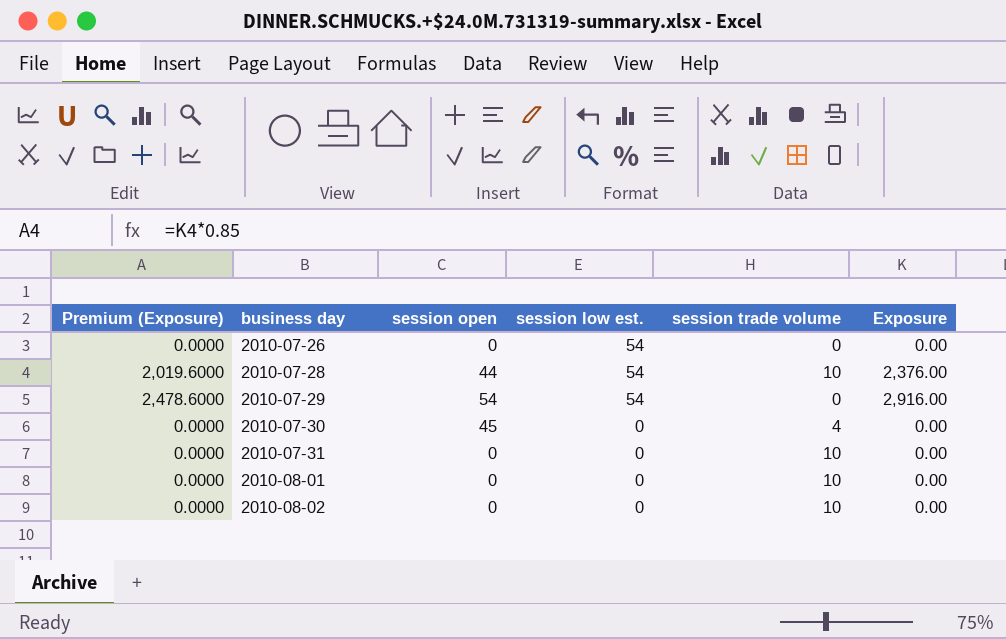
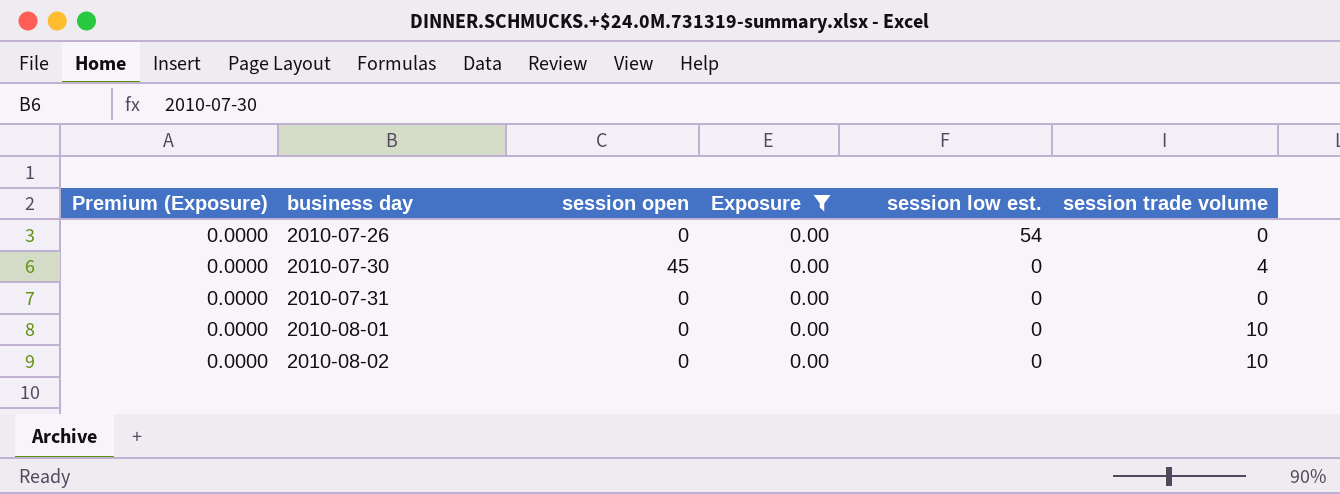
filter: none -> Exposure = 0.00
column Exposure | position: 6 -> 4
2010-07-31 | session trade volume: 10 -> 0

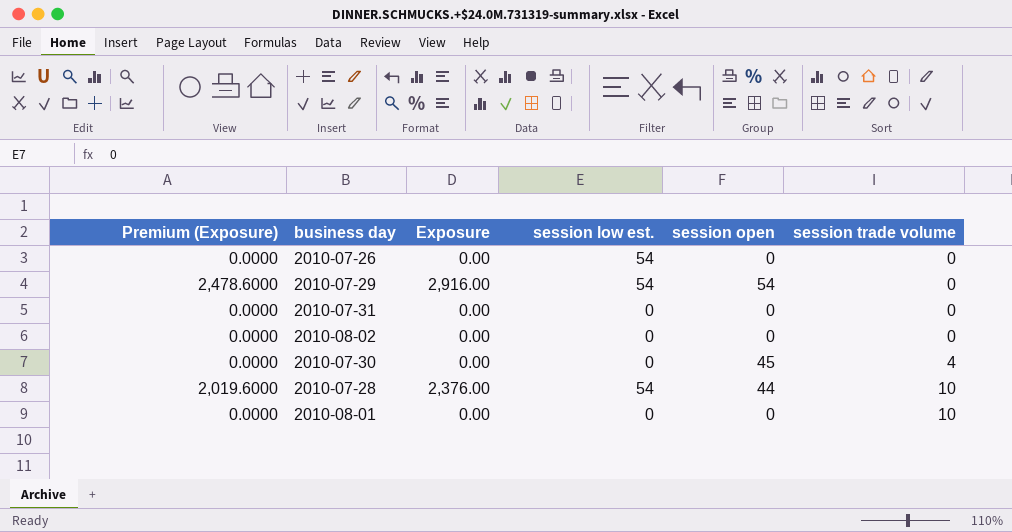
filter: Exposure = 0.00 -> none
row order: business day ascending -> session trade volume ascending
column session open | position: 3 -> 5
2010-08-02 | session trade volume: 10 -> 0

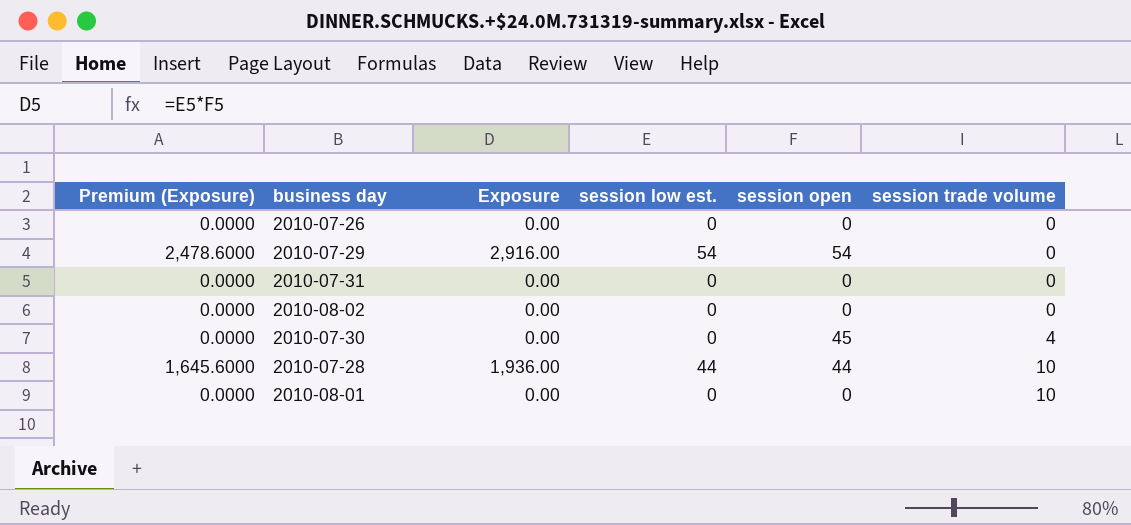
2010-07-26 | session low est.: 54 -> 0
2010-07-28 | Premium (Exposure): 2,019.6000 -> 1,645.6000
2010-07-28 | Exposure: 2,376.00 -> 1,936.00
2010-07-28 | session low est.: 54 -> 44

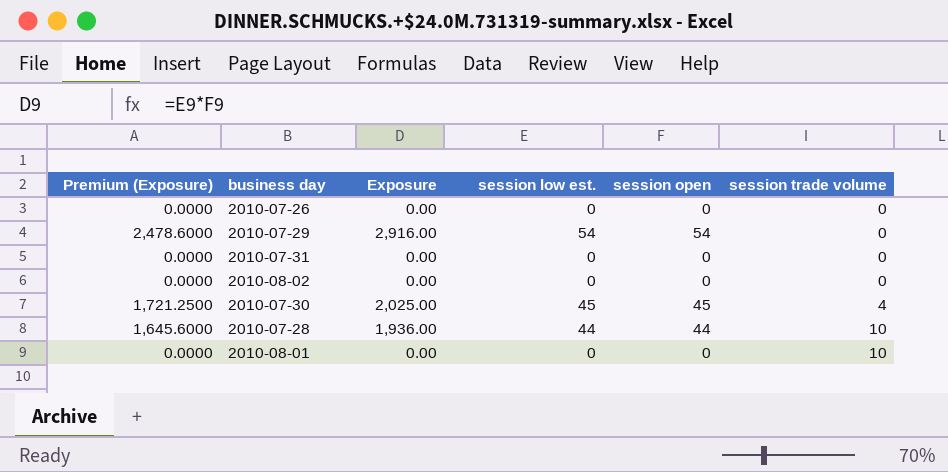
2010-07-30 | Premium (Exposure): 0.0000 -> 1,721.2500
2010-07-30 | Exposure: 0.00 -> 2,025.00
2010-07-30 | session low est.: 0 -> 45

